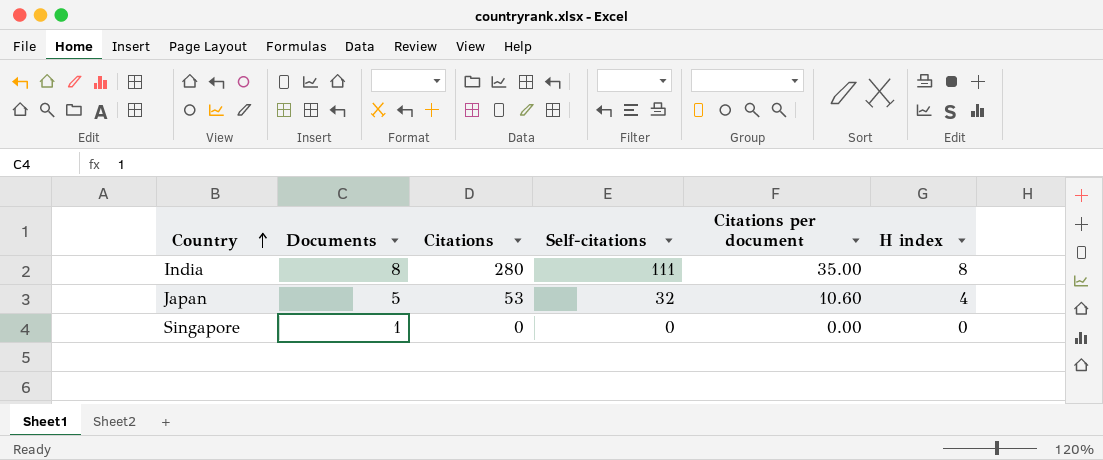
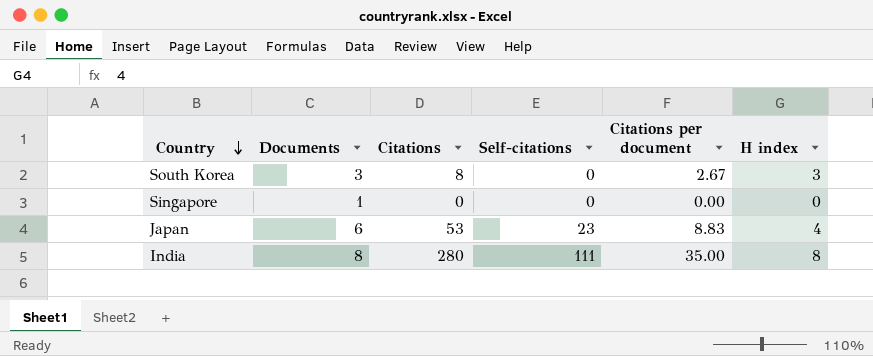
row order: Country ascending -> Country descending
row South Korea: none -> 3 | 8 | 0 | 2.67 | 3
Japan | Documents: 5 -> 6
Japan | Self-citations: 32 -> 23
Japan | Citations per document: 10.60 -> 8.83

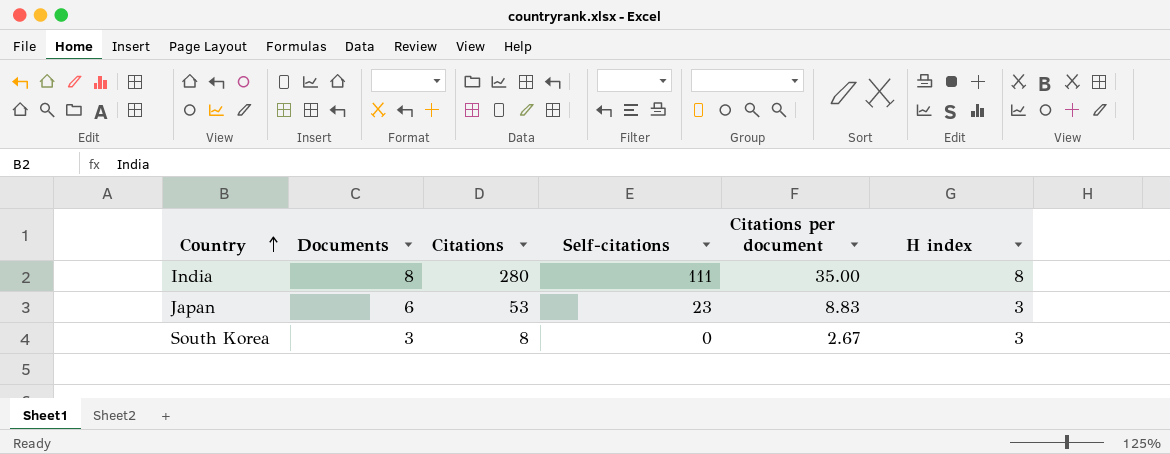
row order: Country descending -> Country ascending
row Singapore: 1 | 0 | 0 | 0.00 | 0 -> none
Japan | H index: 4 -> 3

